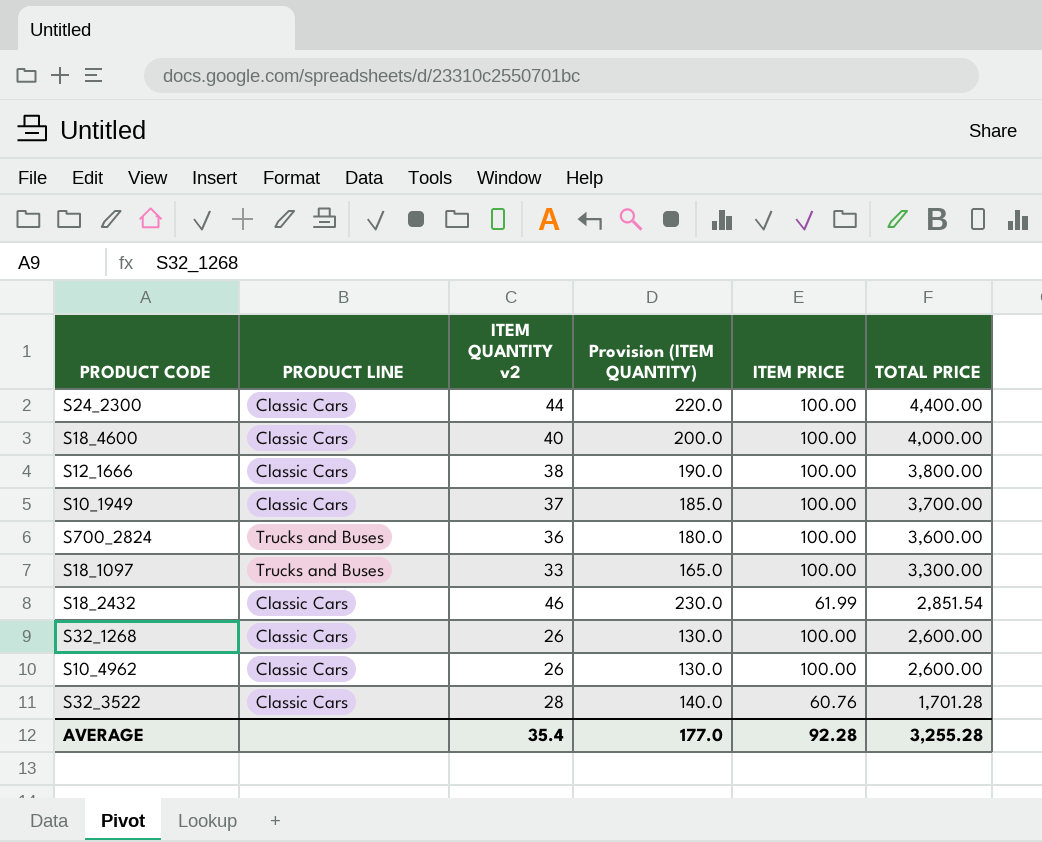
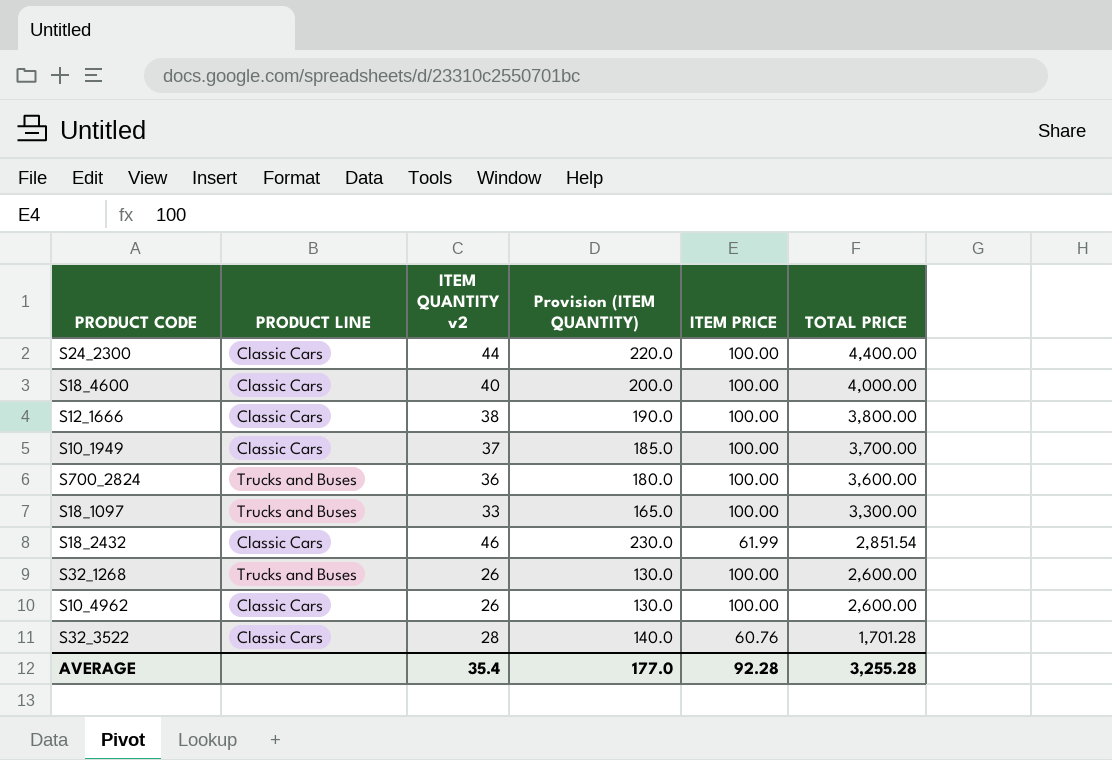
S32_1268 | PRODUCT LINE: Classic Cars -> Trucks and Buses

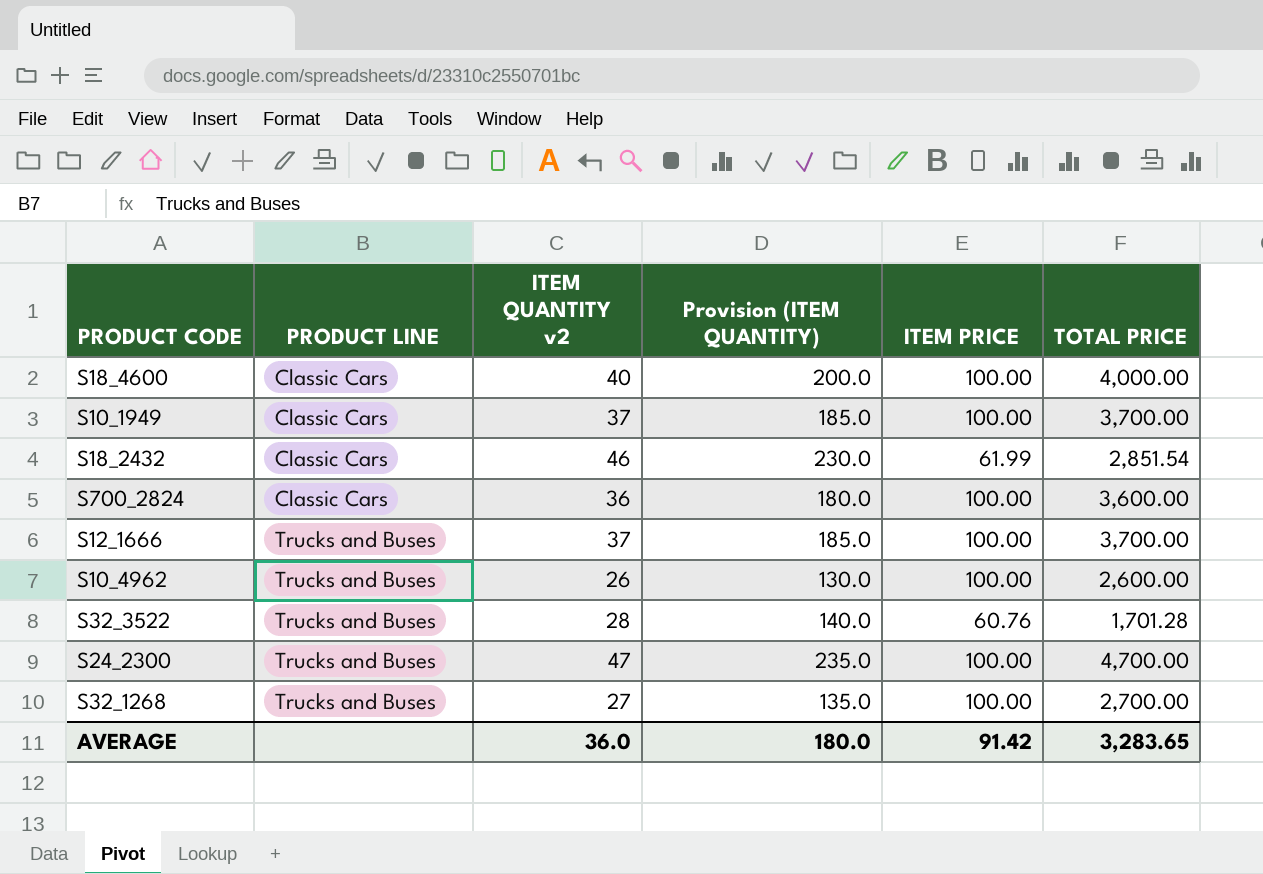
row order: TOTAL PRICE descending -> PRODUCT LINE ascending
row S18_1097: Trucks and Buses | 33 | 165.0 | 100.00 | 3,300.00 -> none
S700_2824 | PRODUCT LINE: Trucks and Buses -> Classic Cars
S12_1666 | PRODUCT LINE: Classic Cars -> Trucks and Buses
S12_1666 | ITEM QUANTITY v2: 38 -> 37
S12_1666 | Provision (ITEM QUANTITY): 190.0 -> 185.0
S12_1666 | TOTAL PRICE: 3,800.00 -> 3,700.00
S10_4962 | PRODUCT LINE: Classic Cars -> Trucks and Buses
S32_3522 | PRODUCT LINE: Classic Cars -> Trucks and Buses
S24_2300 | PRODUCT LINE: Classic Cars -> Trucks and Buses
S24_2300 | ITEM QUANTITY v2: 44 -> 47
S24_2300 | Provision (ITEM QUANTITY): 220.0 -> 235.0
S24_2300 | TOTAL PRICE: 4,400.00 -> 4,700.00
S32_1268 | ITEM QUANTITY v2: 26 -> 27
S32_1268 | Provision (ITEM QUANTITY): 130.0 -> 135.0
S32_1268 | TOTAL PRICE: 2,600.00 -> 2,700.00
AVERAGE | ITEM QUANTITY v2: 35.4 -> 36.0
AVERAGE | Provision (ITEM QUANTITY): 177.0 -> 180.0
AVERAGE | ITEM PRICE: 92.28 -> 91.42
AVERAGE | TOTAL PRICE: 3,255.28 -> 3,283.65

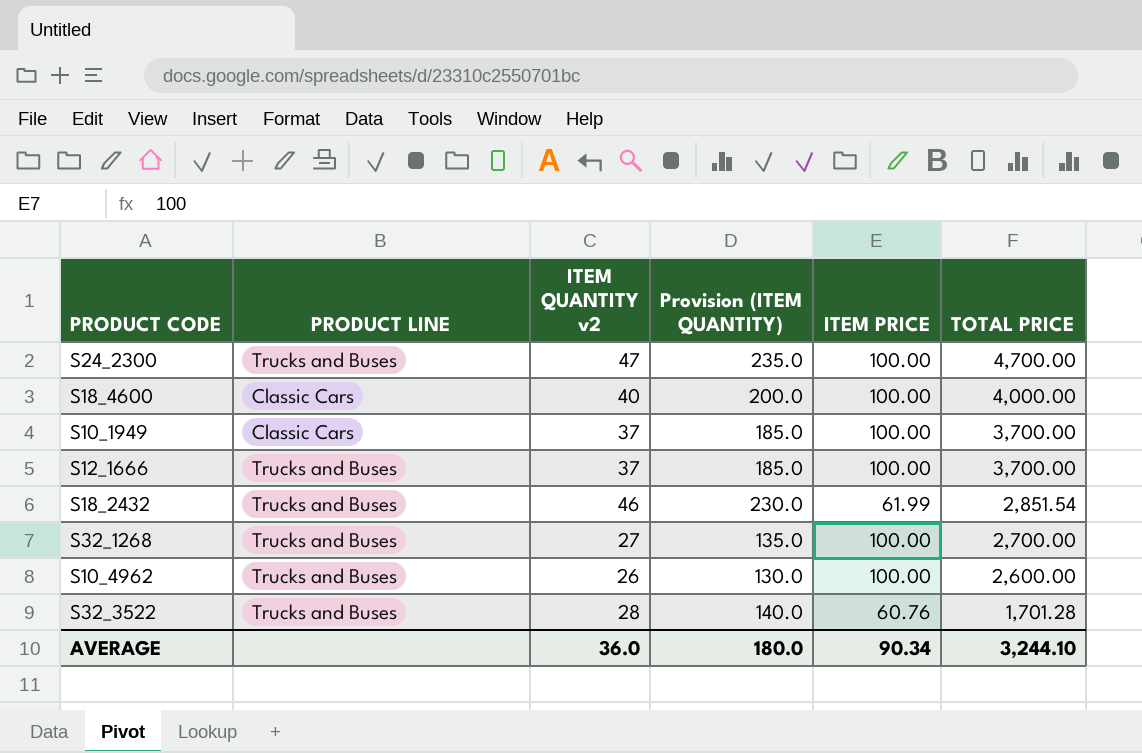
row order: PRODUCT LINE ascending -> TOTAL PRICE descending
row S700_2824: Classic Cars | 36 | 180.0 | 100.00 | 3,600.00 -> none
S18_2432 | PRODUCT LINE: Classic Cars -> Trucks and Buses
AVERAGE | ITEM PRICE: 91.42 -> 90.34
AVERAGE | TOTAL PRICE: 3,283.65 -> 3,244.10

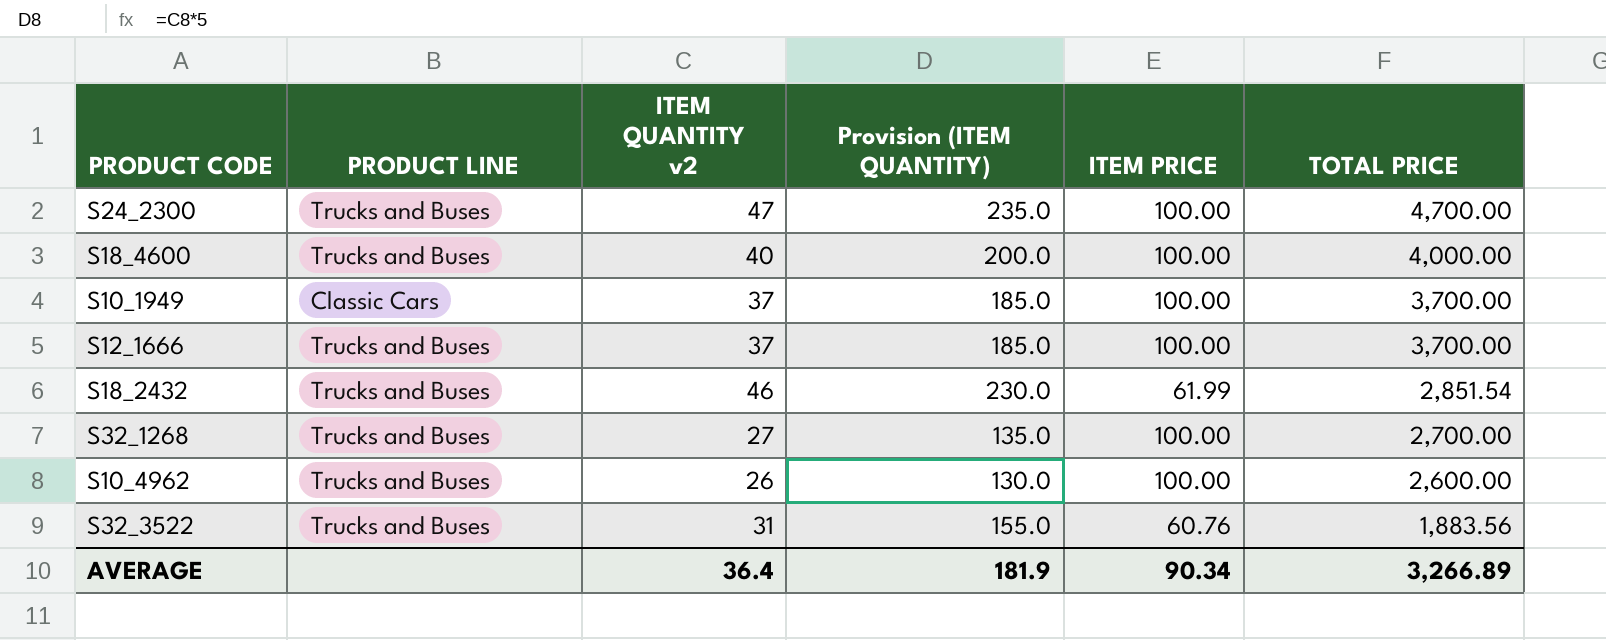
S18_4600 | PRODUCT LINE: Classic Cars -> Trucks and Buses
S32_3522 | ITEM QUANTITY v2: 28 -> 31
S32_3522 | Provision (ITEM QUANTITY): 140.0 -> 155.0
S32_3522 | TOTAL PRICE: 1,701.28 -> 1,883.56
AVERAGE | ITEM QUANTITY v2: 36.0 -> 36.4
AVERAGE | Provision (ITEM QUANTITY): 180.0 -> 181.9
AVERAGE | TOTAL PRICE: 3,244.10 -> 3,266.89

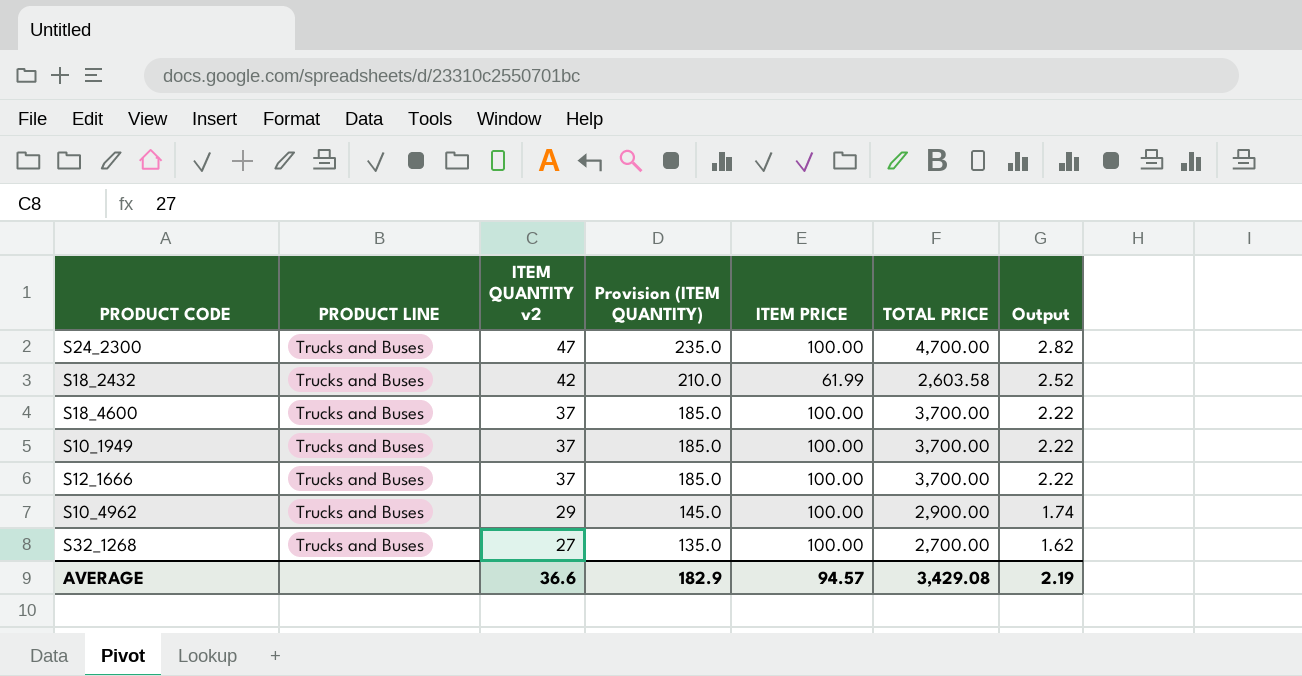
row order: TOTAL PRICE descending -> ITEM QUANTITY v2 descending
column Output | formula: none -> [ITEM QUANTITY v2] * 0.06
row S32_3522: Trucks and Buses | 31 | 155.0 | 60.76 | 1,883.56 -> none
S18_2432 | ITEM QUANTITY v2: 46 -> 42
S18_2432 | Provision (ITEM QUANTITY): 230.0 -> 210.0
S18_2432 | TOTAL PRICE: 2,851.54 -> 2,603.58
S18_4600 | ITEM QUANTITY v2: 40 -> 37
S18_4600 | Provision (ITEM QUANTITY): 200.0 -> 185.0
S18_4600 | TOTAL PRICE: 4,000.00 -> 3,700.00
S10_1949 | PRODUCT LINE: Classic Cars -> Trucks and Buses
S10_4962 | ITEM QUANTITY v2: 26 -> 29
S10_4962 | Provision (ITEM QUANTITY): 130.0 -> 145.0
S10_4962 | TOTAL PRICE: 2,600.00 -> 2,900.00
AVERAGE | ITEM QUANTITY v2: 36.4 -> 36.6
AVERAGE | Provision (ITEM QUANTITY): 181.9 -> 182.9
AVERAGE | ITEM PRICE: 90.34 -> 94.57
AVERAGE | TOTAL PRICE: 3,266.89 -> 3,429.08

